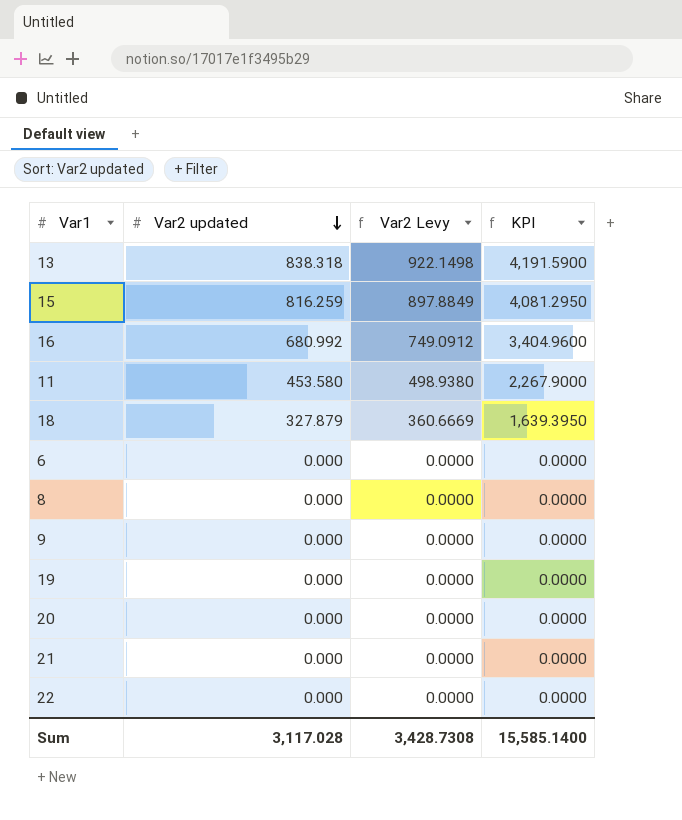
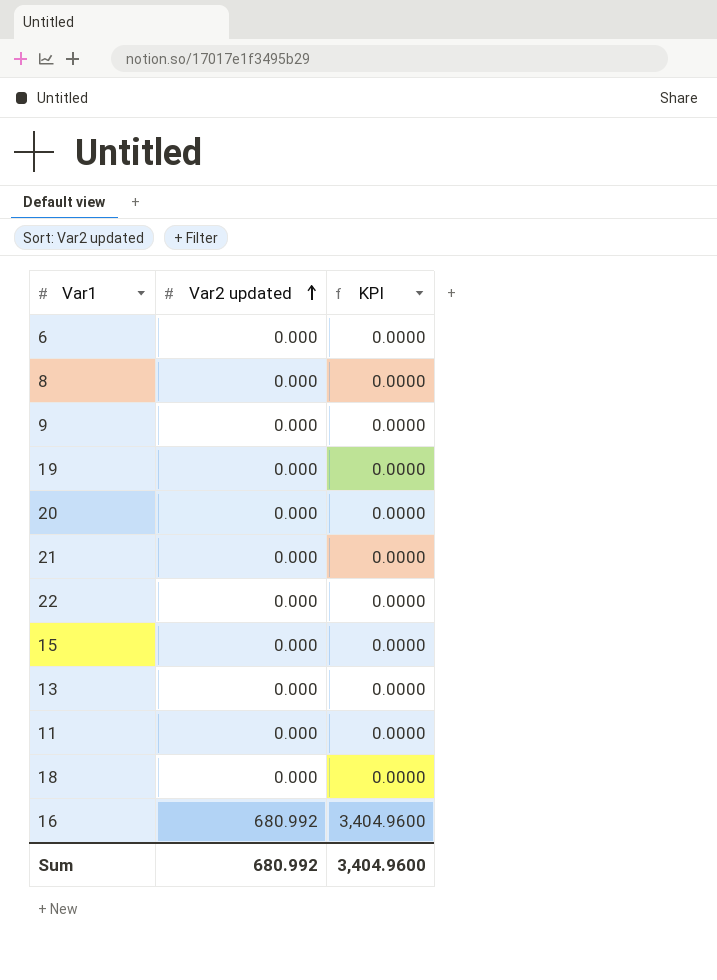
row order: Var2 updated descending -> Var2 updated ascending
column Var2 Levy | formula: [Var2 updated] * 1.1 -> none
15 | Var2 updated: 816.259 -> 0.000
15 | KPI: 4,081.2950 -> 0.0000
13 | Var2 updated: 838.318 -> 0.000
13 | KPI: 4,191.5900 -> 0.0000
11 | Var2 updated: 453.580 -> 0.000
11 | KPI: 2,267.9000 -> 0.0000
18 | Var2 updated: 327.879 -> 0.000
18 | KPI: 1,639.3950 -> 0.0000
Sum | Var2 updated: 3,117.028 -> 680.992
Sum | KPI: 15,585.1400 -> 3,404.9600

